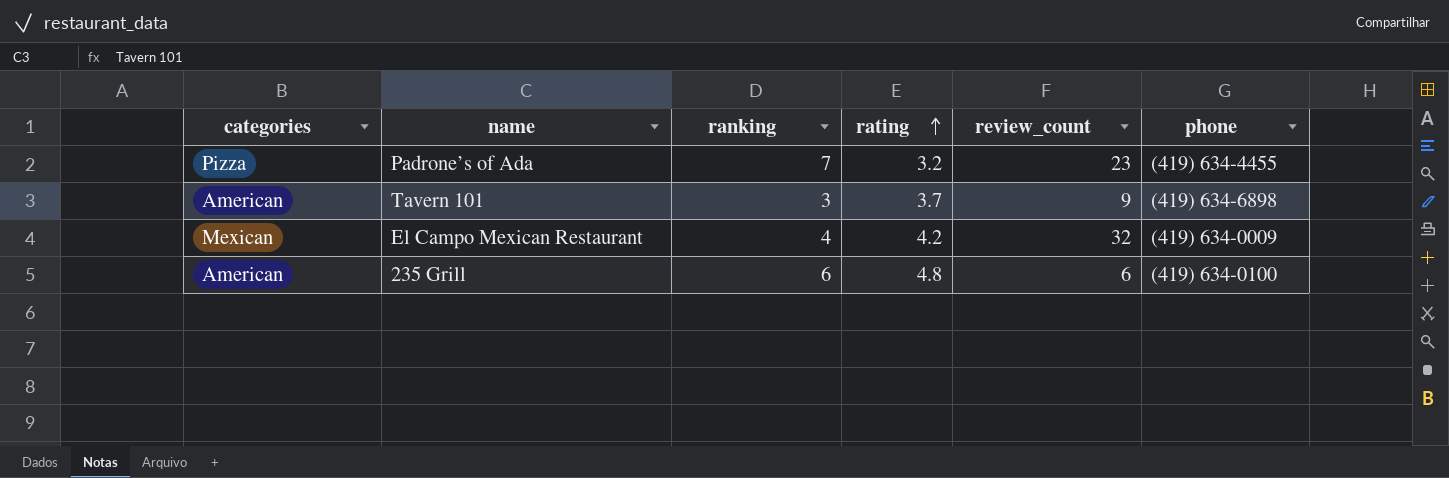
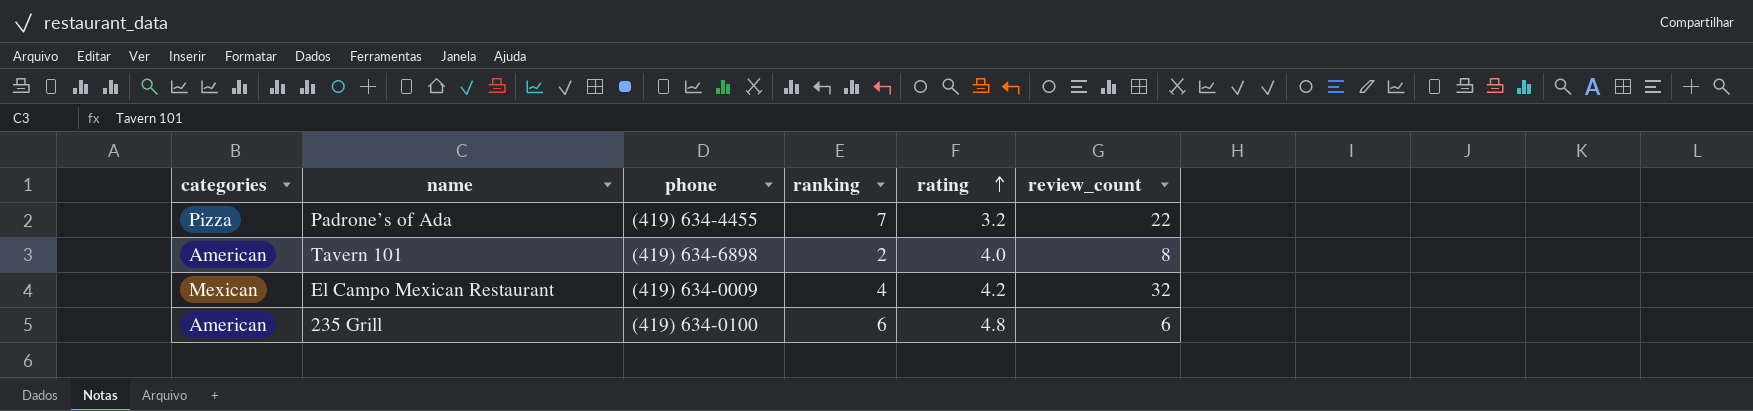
column phone | position: 6 -> 3
Padrone’s of Ada | review_count: 23 -> 22
Tavern 101 | ranking: 3 -> 2
Tavern 101 | rating: 3.7 -> 4.0
Tavern 101 | review_count: 9 -> 8

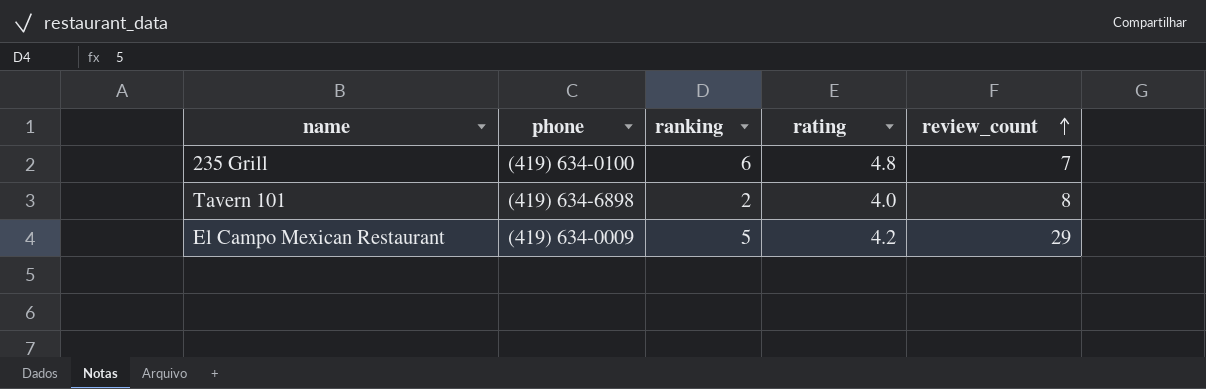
row order: rating ascending -> review_count ascending
column categories | position: 1 -> none
row Padrone’s of Ada: Pizza | (419) 634-4455 | 7 | 3.2 | 22 -> none
235 Grill | review_count: 6 -> 7
El Campo Mexican Restaurant | ranking: 4 -> 5
El Campo Mexican Restaurant | review_count: 32 -> 29

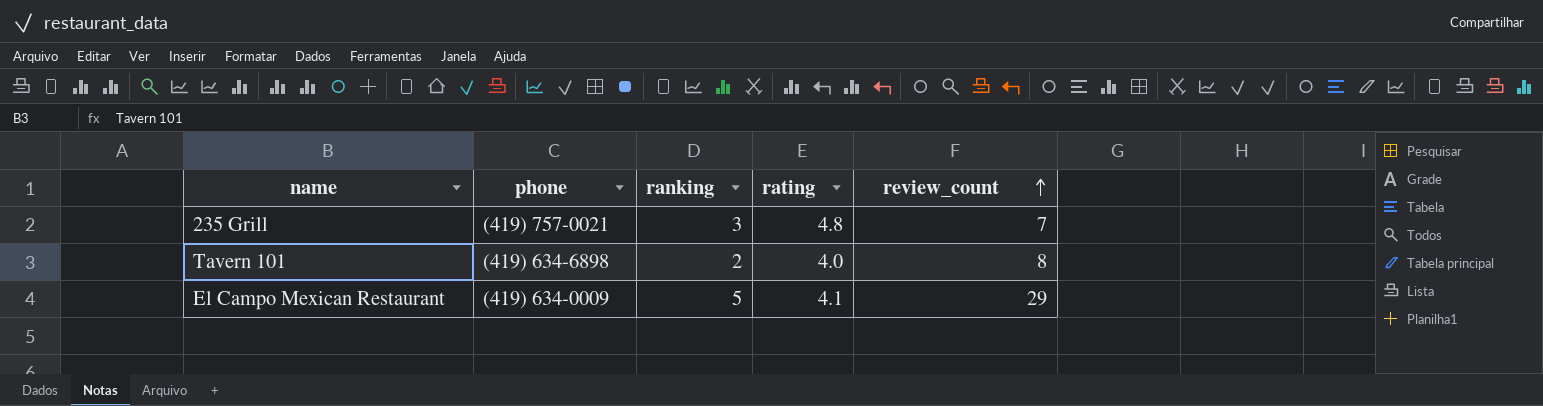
235 Grill | phone: (419) 634-0100 -> (419) 757-0021
235 Grill | ranking: 6 -> 3
El Campo Mexican Restaurant | rating: 4.2 -> 4.1

